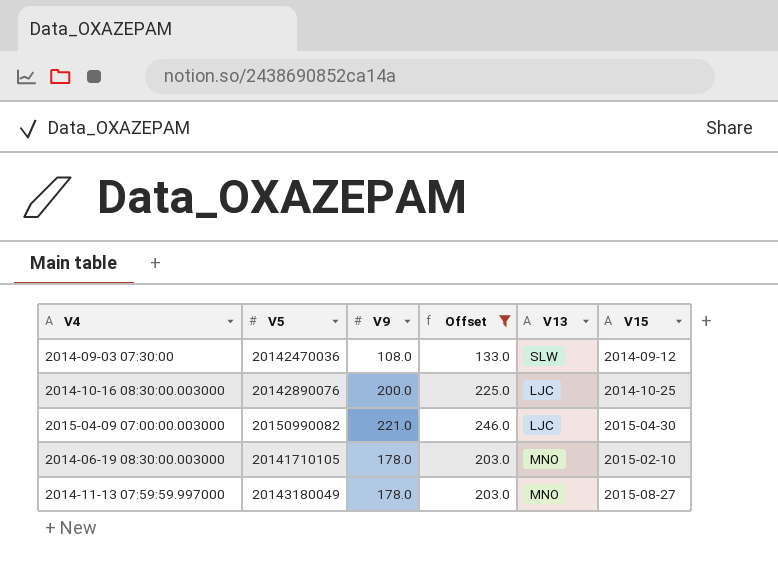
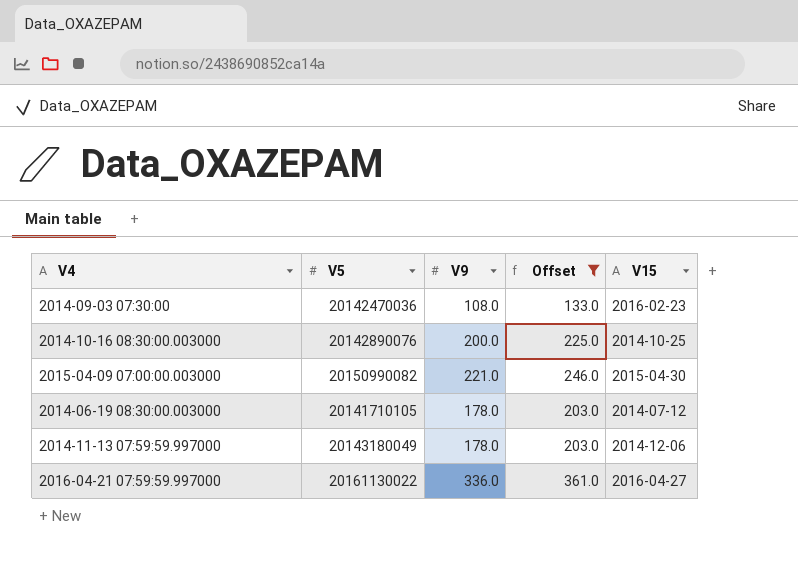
column V13 | position: 5 -> none
2014-09-03 07:30:00 | V15: 2014-09-12 -> 2016-02-23
2014-06-19 08:30:00.003000 | V15: 2015-02-10 -> 2014-07-12
2014-11-13 07:59:59.997000 | V15: 2015-08-27 -> 2014-12-06
row 2016-04-21 07:59:59.997000: none -> 20161130022 | 336.0 | 361.0 | 2016-04-27

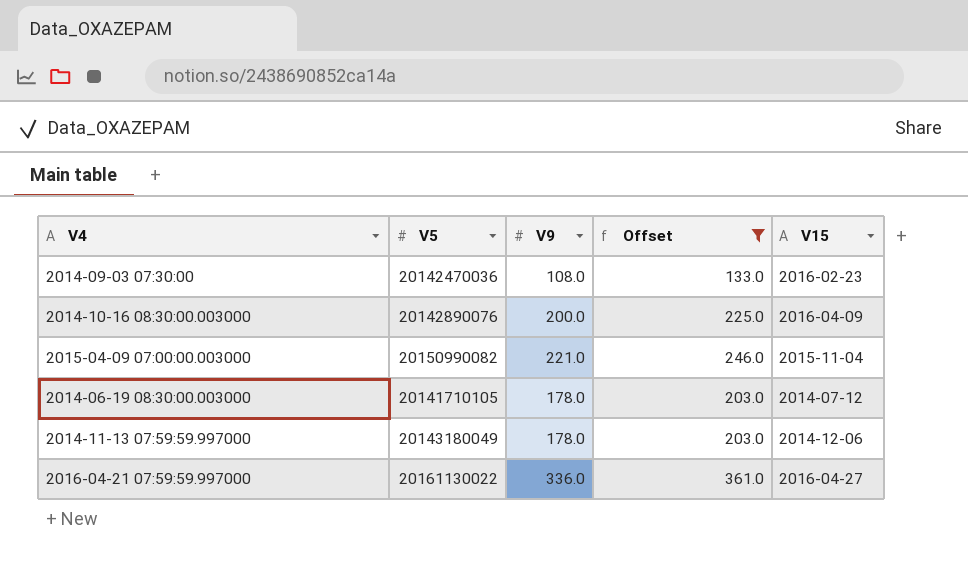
2014-10-16 08:30:00.003000 | V15: 2014-10-25 -> 2016-04-09
2015-04-09 07:00:00.003000 | V15: 2015-04-30 -> 2015-11-04

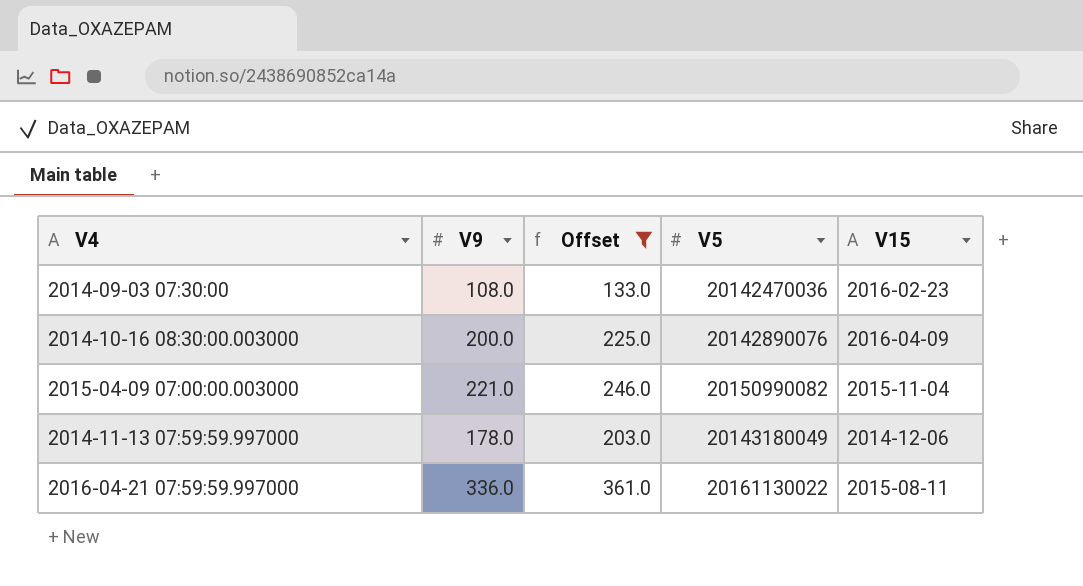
column V5 | position: 2 -> 4
row 2014-06-19 08:30:00.003000: 20141710105 | 178.0 | 203.0 | 2014-07-12 -> none
2016-04-21 07:59:59.997000 | V15: 2016-04-27 -> 2015-08-11

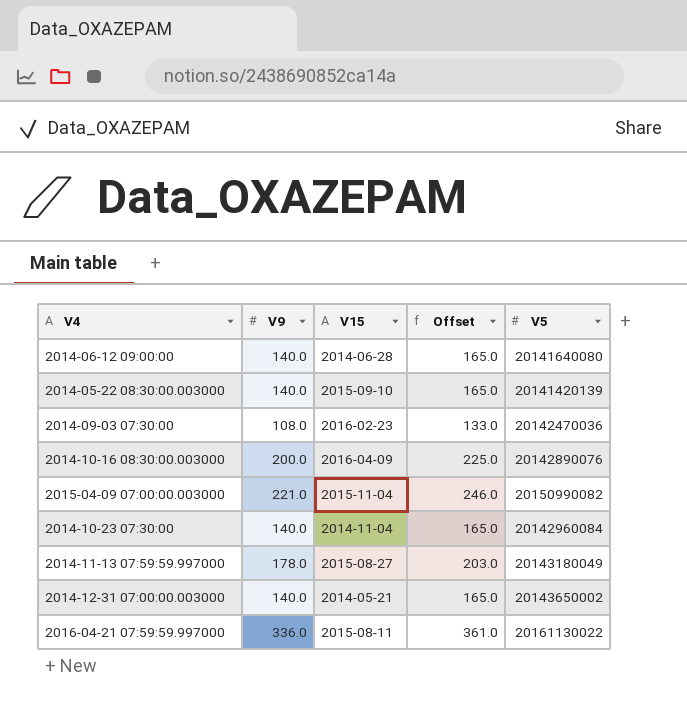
filter: Offset != 165.0 -> none
column V15 | position: 5 -> 3
2014-11-13 07:59:59.997000 | V15: 2014-12-06 -> 2015-08-27

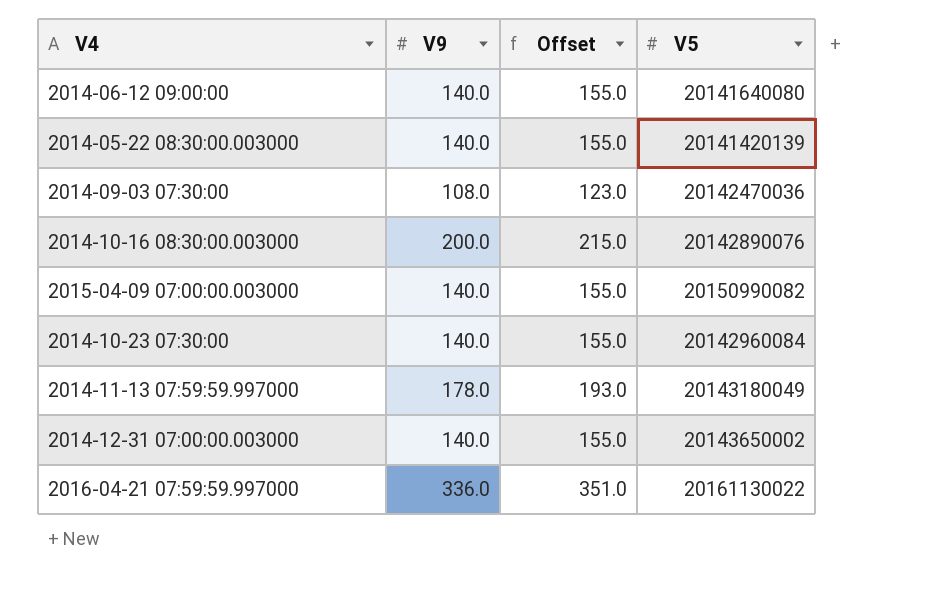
column V15 | position: 3 -> none
column Offset | formula: [V9] + 25 -> [V9] + 15
2015-04-09 07:00:00.003000 | V9: 221.0 -> 140.0

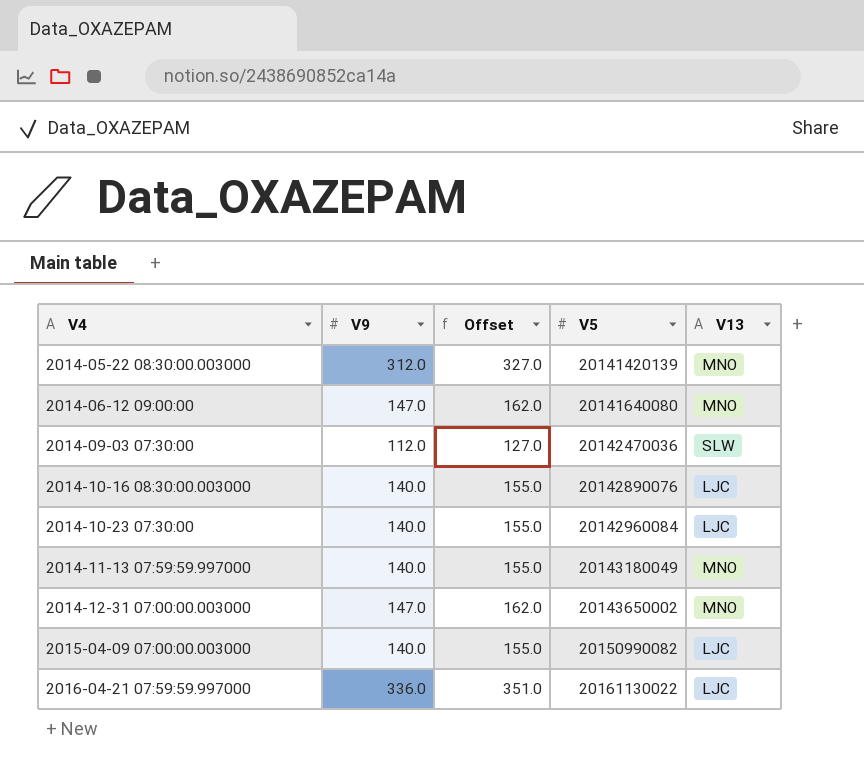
row order: none -> V4 ascending
column V13 | position: none -> 5
2014-05-22 08:30:00.003000 | V9: 140.0 -> 312.0
2014-05-22 08:30:00.003000 | Offset: 155.0 -> 327.0
2014-06-12 09:00:00 | V9: 140.0 -> 147.0
2014-06-12 09:00:00 | Offset: 155.0 -> 162.0
2014-09-03 07:30:00 | V9: 108.0 -> 112.0
2014-09-03 07:30:00 | Offset: 123.0 -> 127.0
2014-10-16 08:30:00.003000 | V9: 200.0 -> 140.0
2014-10-16 08:30:00.003000 | Offset: 215.0 -> 155.0
2014-11-13 07:59:59.997000 | V9: 178.0 -> 140.0
2014-11-13 07:59:59.997000 | Offset: 193.0 -> 155.0
2014-12-31 07:00:00.003000 | V9: 140.0 -> 147.0
2014-12-31 07:00:00.003000 | Offset: 155.0 -> 162.0

